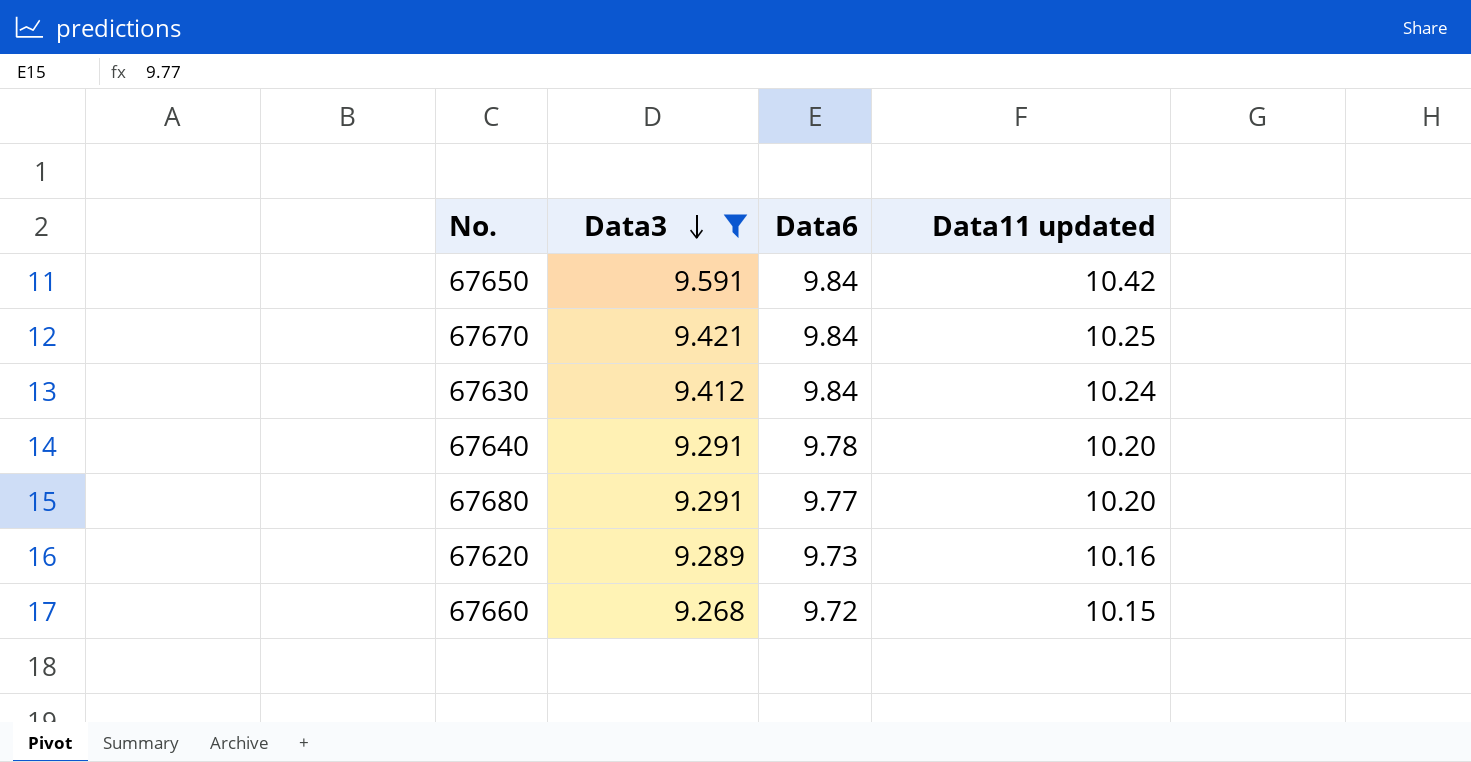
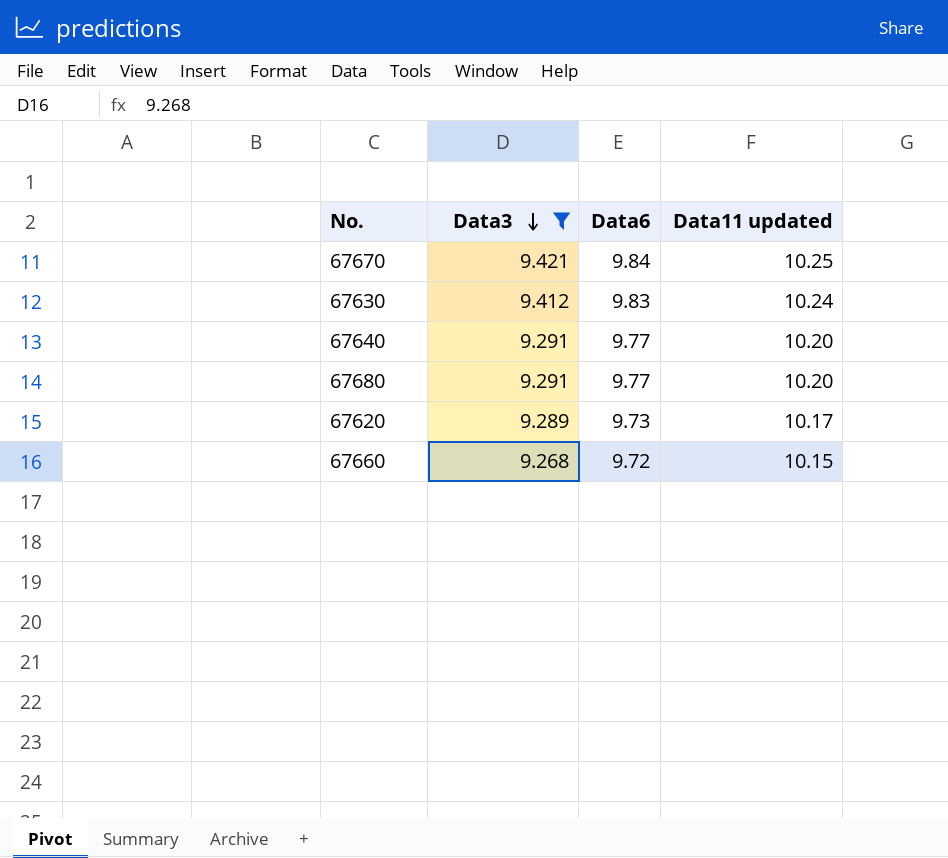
row 67650: 9.591 | 9.84 | 10.42 -> none
67630 | Data6: 9.84 -> 9.83
67640 | Data6: 9.78 -> 9.77
67620 | Data11 updated: 10.16 -> 10.17

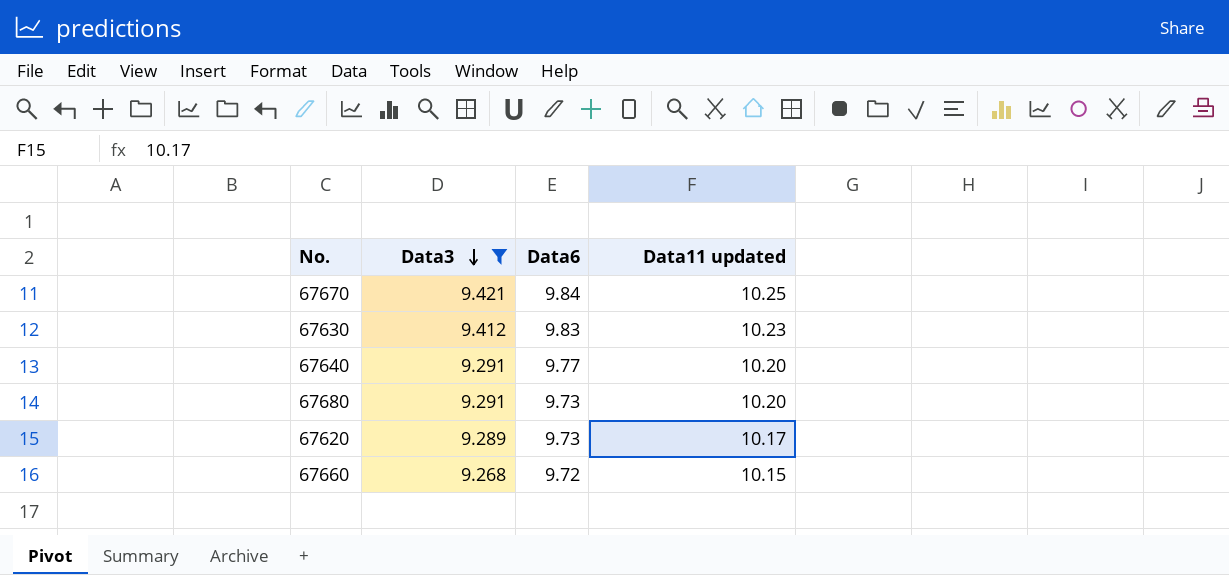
67630 | Data11 updated: 10.24 -> 10.23
67680 | Data6: 9.77 -> 9.73

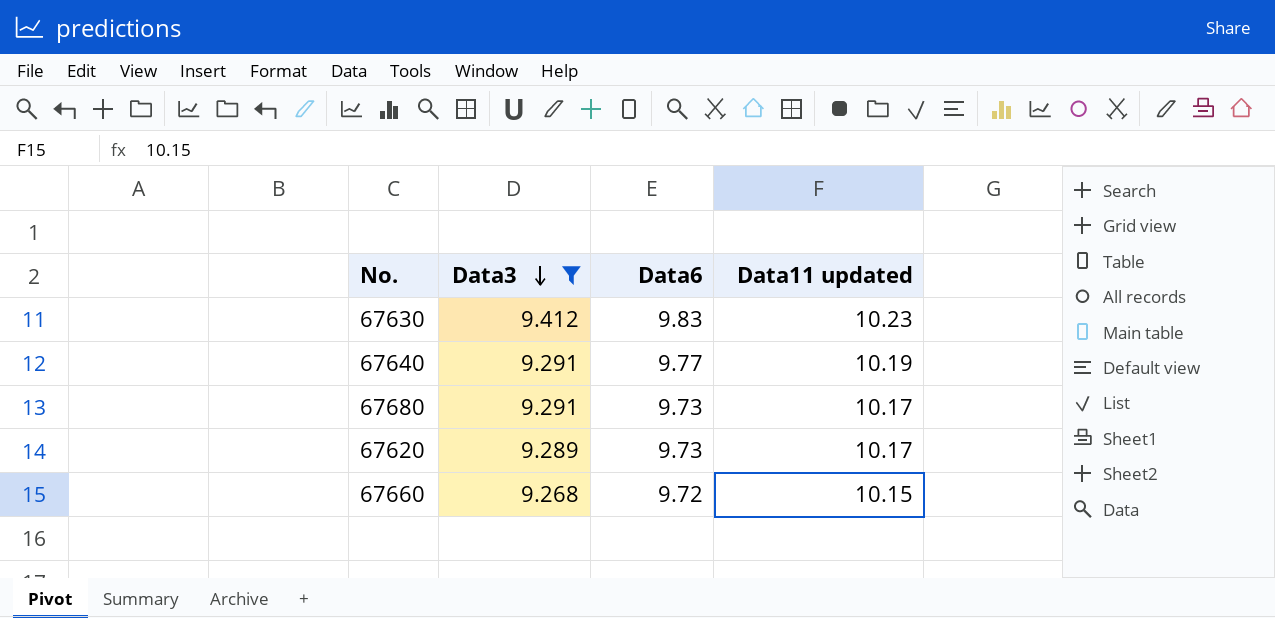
row 67670: 9.421 | 9.84 | 10.25 -> none
67640 | Data11 updated: 10.20 -> 10.19
67680 | Data11 updated: 10.20 -> 10.17

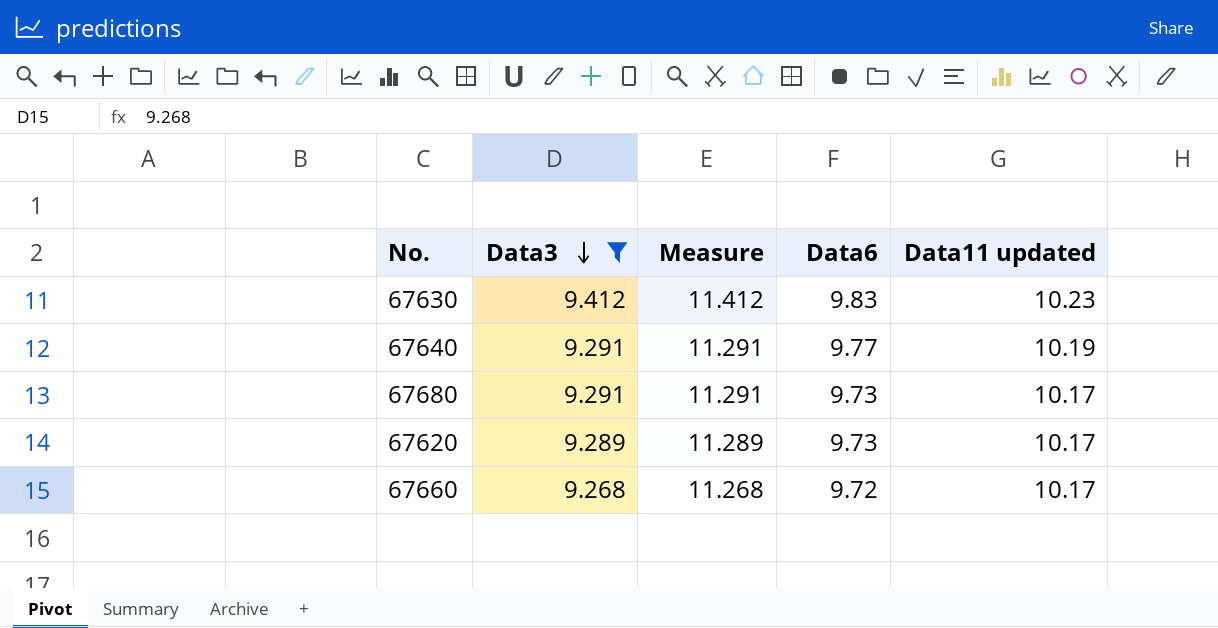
column Measure | formula: none -> [Data3] + 2
67660 | Data11 updated: 10.15 -> 10.17

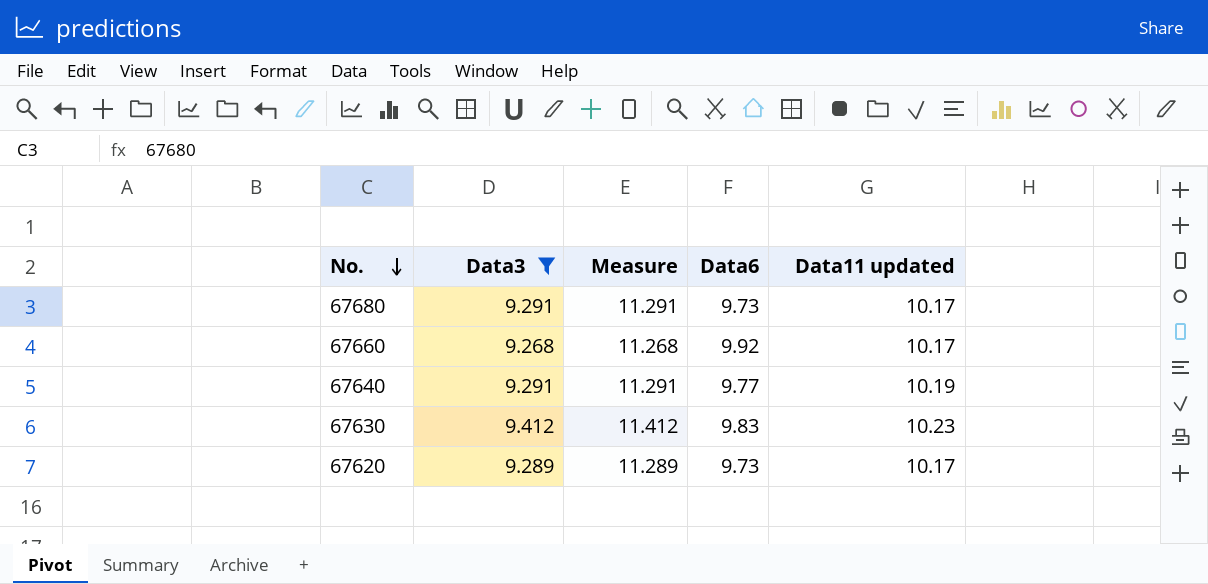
row order: Data3 descending -> No. descending
67660 | Data6: 9.72 -> 9.92

